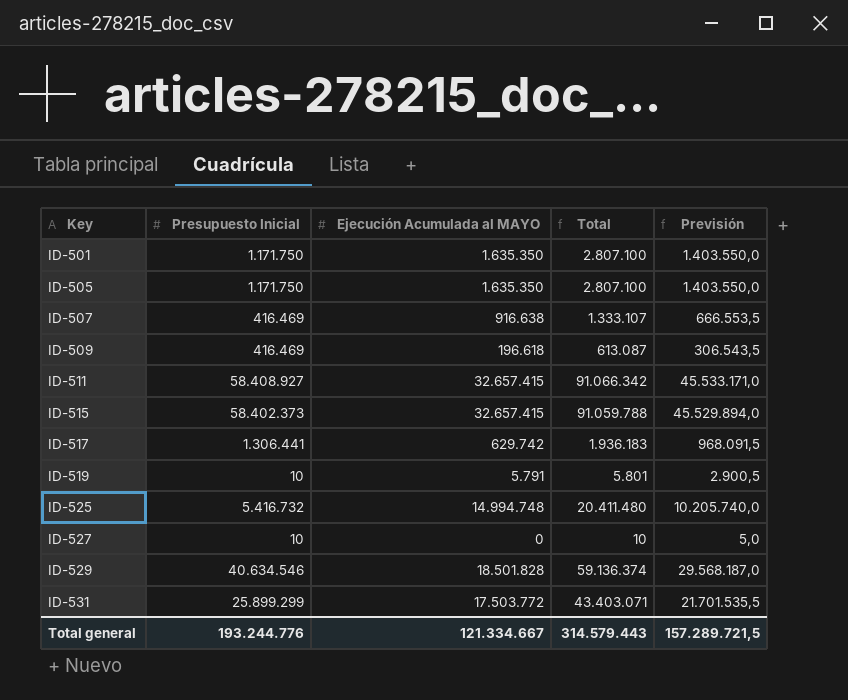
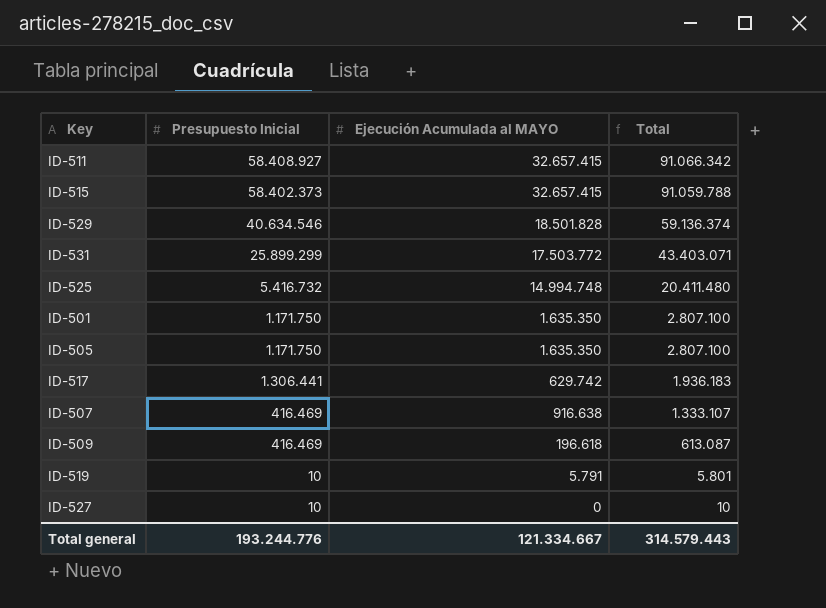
row order: Key ascending -> Total descending
column Previsión | formula: [Total] * 0,5 -> none

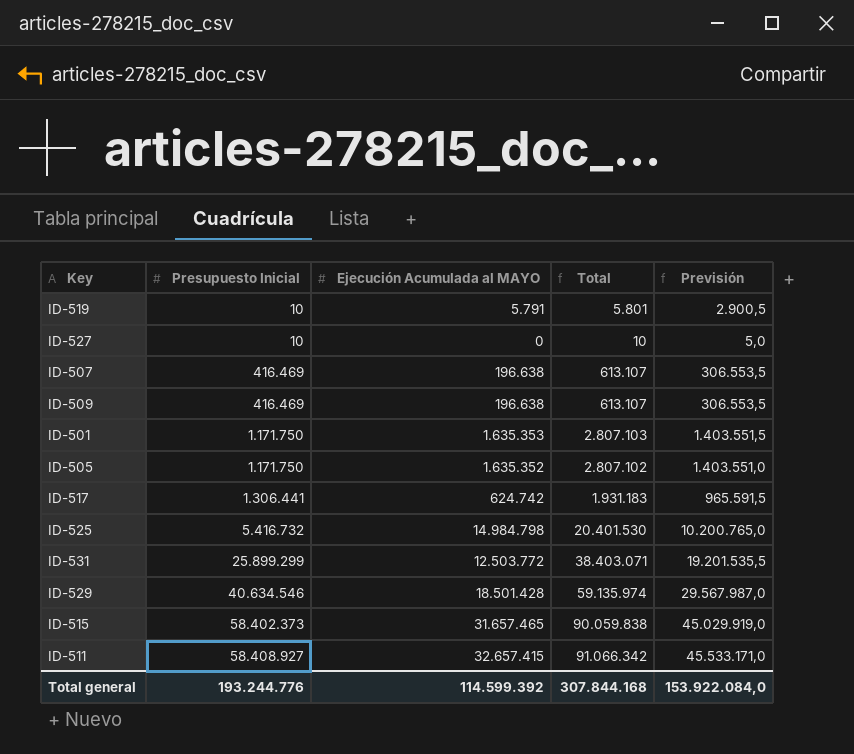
row order: Total descending -> Presupuesto Inicial ascending
column Previsión | formula: none -> [Total] * 0,5
ID-507 | Ejecución Acumulada al MAYO: 916.638 -> 196.638
ID-507 | Total: 1.333.107 -> 613.107
ID-509 | Ejecución Acumulada al MAYO: 196.618 -> 196.638
ID-509 | Total: 613.087 -> 613.107
ID-501 | Ejecución Acumulada al MAYO: 1.635.350 -> 1.635.353
ID-501 | Total: 2.807.100 -> 2.807.103
ID-505 | Ejecución Acumulada al MAYO: 1.635.350 -> 1.635.352
ID-505 | Total: 2.807.100 -> 2.807.102
ID-517 | Ejecución Acumulada al MAYO: 629.742 -> 624.742
ID-517 | Total: 1.936.183 -> 1.931.183
ID-525 | Ejecución Acumulada al MAYO: 14.994.748 -> 14.984.798
ID-525 | Total: 20.411.480 -> 20.401.530
ID-531 | Ejecución Acumulada al MAYO: 17.503.772 -> 12.503.772
ID-531 | Total: 43.403.071 -> 38.403.071
ID-529 | Ejecución Acumulada al MAYO: 18.501.828 -> 18.501.428
ID-529 | Total: 59.136.374 -> 59.135.974
ID-515 | Ejecución Acumulada al MAYO: 32.657.415 -> 31.657.465
ID-515 | Total: 91.059.788 -> 90.059.838
Total general | Ejecución Acumulada al MAYO: 121.334.667 -> 114.599.392
Total general | Total: 314.579.443 -> 307.844.168

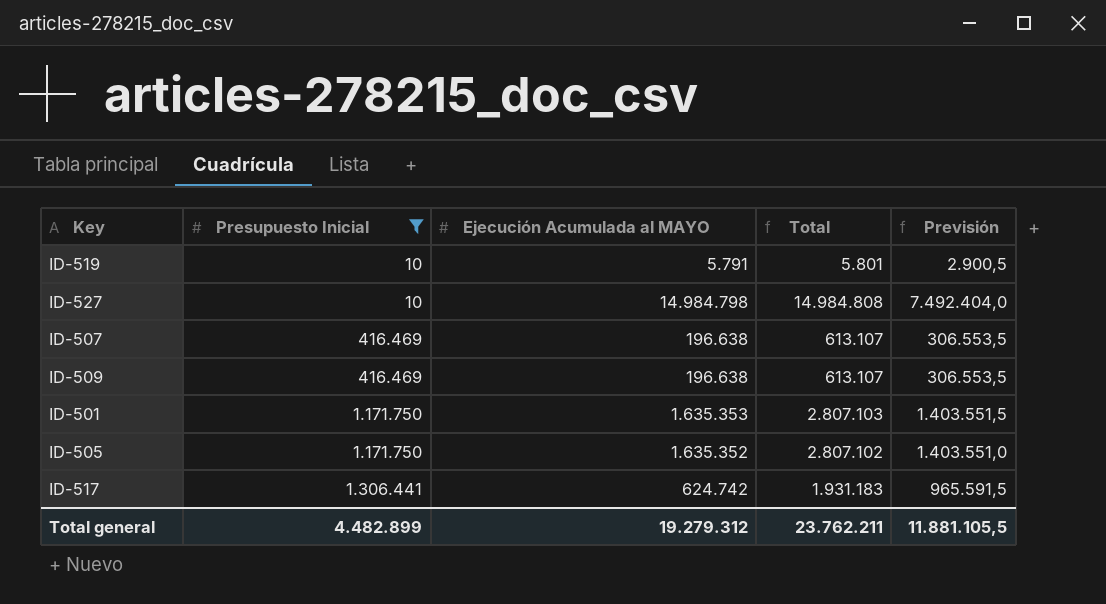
filter: none -> Presupuesto Inicial <= 1.306.441
ID-527 | Ejecución Acumulada al MAYO: 0 -> 14.984.798
ID-527 | Total: 10 -> 14.984.808
ID-527 | Previsión: 5,0 -> 7.492.404,0
Total general | Presupuesto Inicial: 193.244.776 -> 4.482.899
Total general | Ejecución Acumulada al MAYO: 114.599.392 -> 19.279.312
Total general | Total: 307.844.168 -> 23.762.211
Total general | Previsión: 153.922.084,0 -> 11.881.105,5

